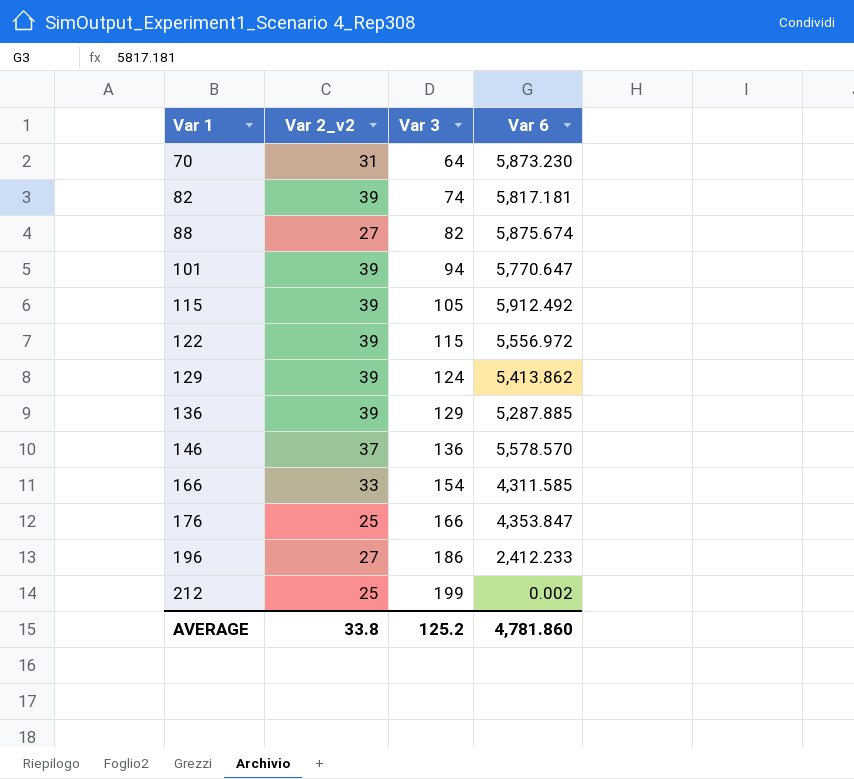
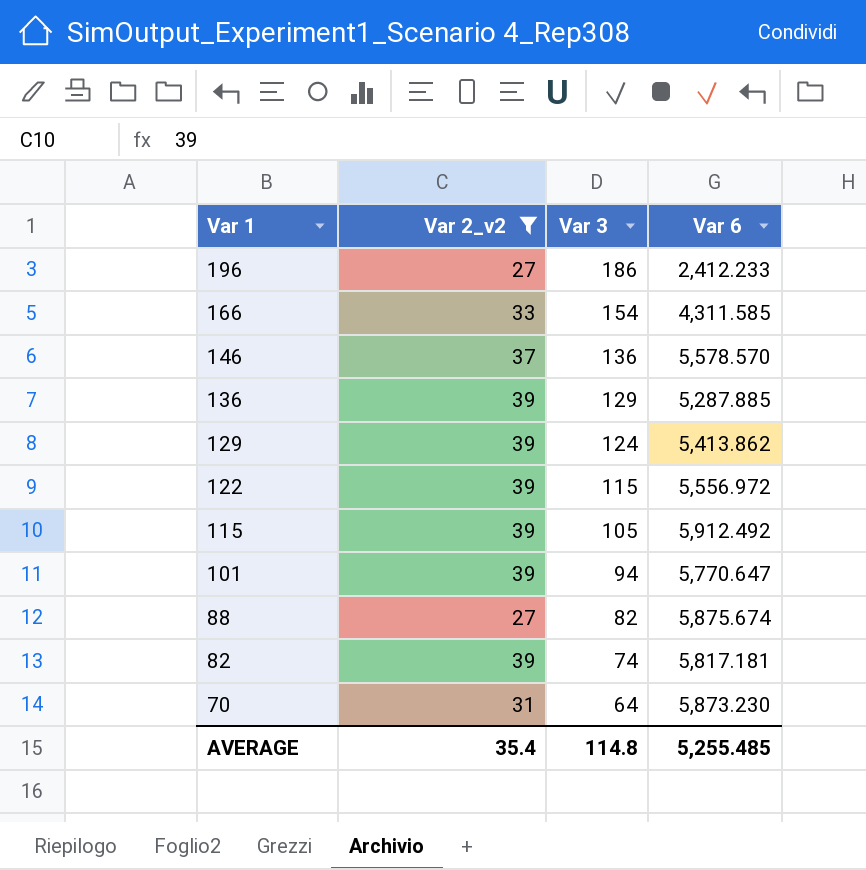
filter: none -> Var 2_v2 != 25
row order: Var 1 ascending -> Var 1 descending
AVERAGE | Var 2_v2: 33.8 -> 35.4
AVERAGE | Var 3: 125.2 -> 114.8
AVERAGE | Var 6: 4,781.860 -> 5,255.485

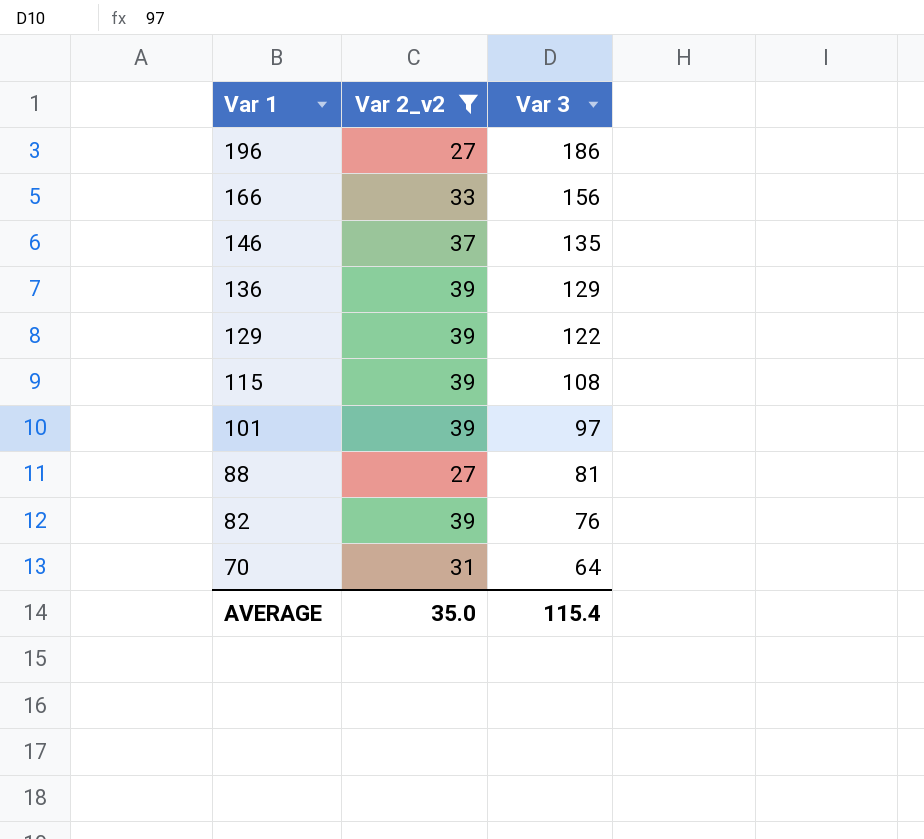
column Var 6 | position: 4 -> none
row 122: 39 | 115 | 5,556.972 -> none
166 | Var 3: 154 -> 156
146 | Var 3: 136 -> 135
129 | Var 3: 124 -> 122
115 | Var 3: 105 -> 108
101 | Var 3: 94 -> 97
88 | Var 3: 82 -> 81
82 | Var 3: 74 -> 76
AVERAGE | Var 2_v2: 35.4 -> 35.0
AVERAGE | Var 3: 114.8 -> 115.4

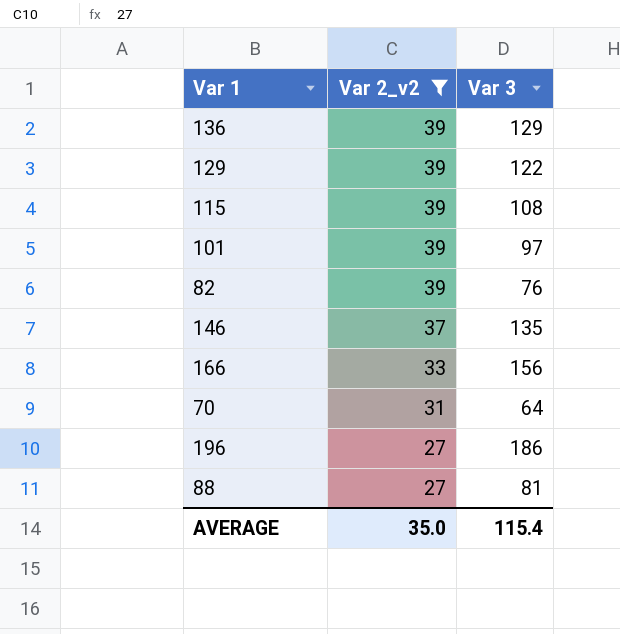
row order: Var 1 descending -> Var 2_v2 descending

